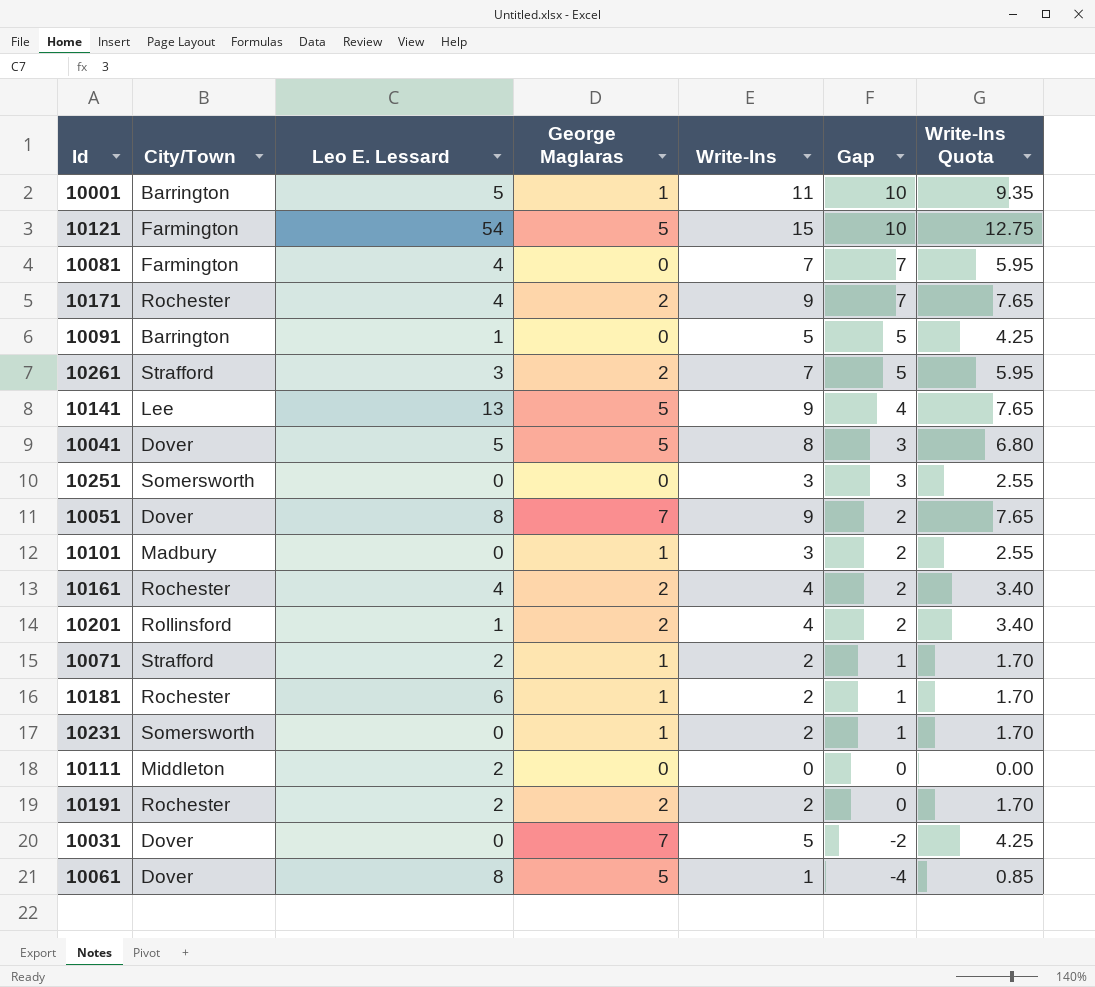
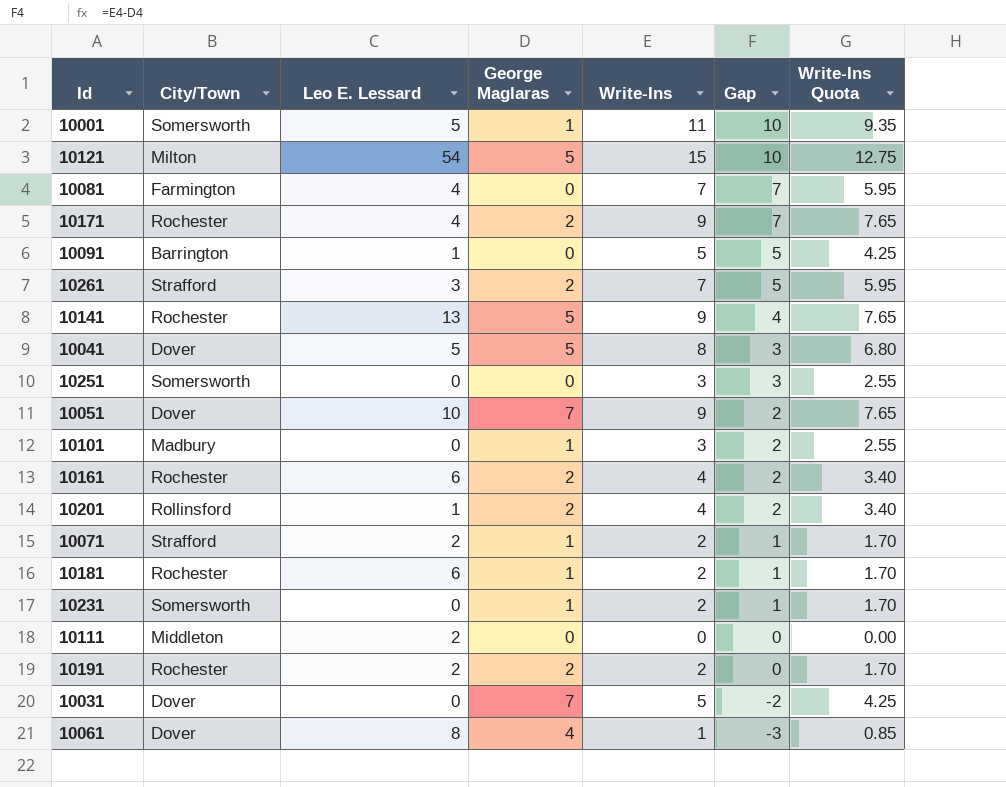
10001 | City/Town: Barrington -> Somersworth
10121 | City/Town: Farmington -> Milton
10141 | City/Town: Lee -> Rochester
10051 | Leo E. Lessard: 8 -> 10
10161 | Leo E. Lessard: 4 -> 6
10061 | George Maglaras: 5 -> 4
10061 | Gap: -4 -> -3

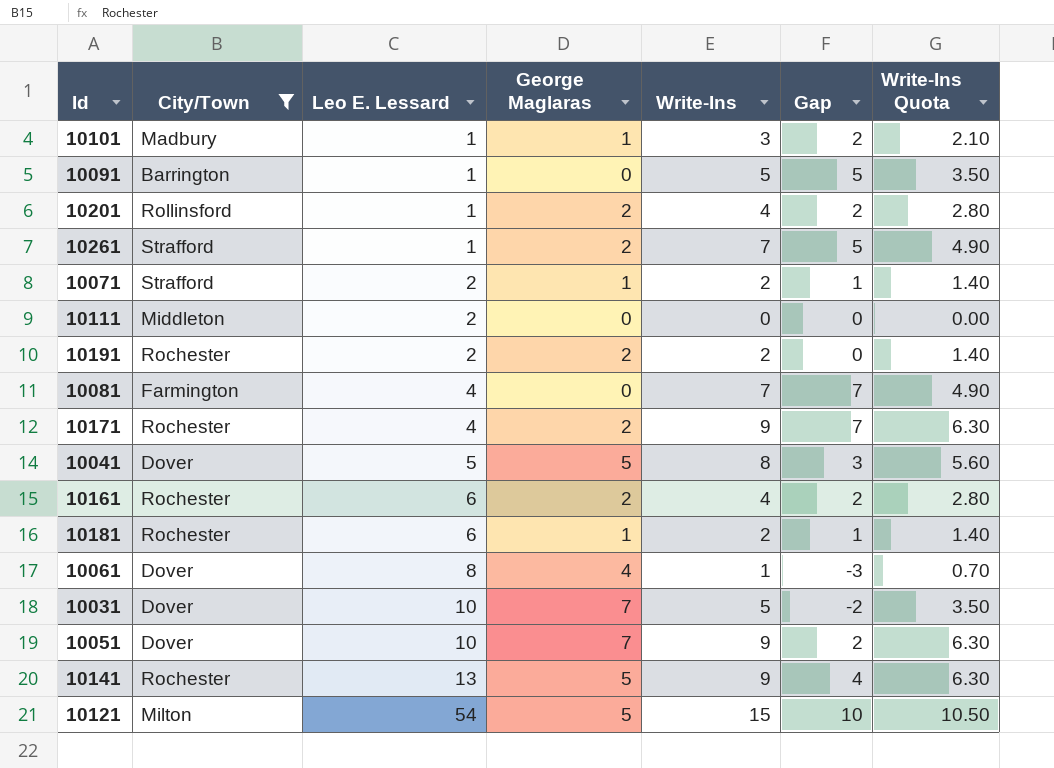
filter: none -> City/Town != Somersworth
row order: Gap descending -> Leo E. Lessard ascending
column Write-Ins Quota | formula: [Write-Ins] * 0.85 -> [Write-Ins] * 0.7
10101 | Leo E. Lessard: 0 -> 1
10261 | Leo E. Lessard: 3 -> 1
10031 | Leo E. Lessard: 0 -> 10

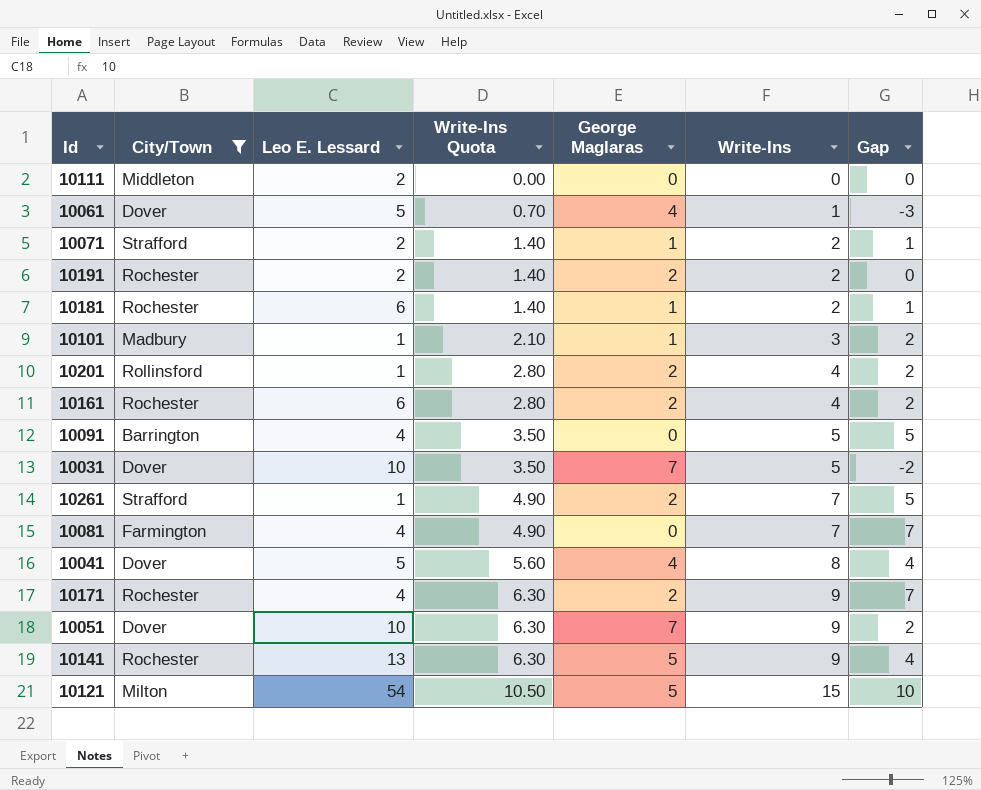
row order: Leo E. Lessard ascending -> Write-Ins Quota ascending
column Write-Ins Quota | position: 7 -> 4
10061 | Leo E. Lessard: 8 -> 5
10091 | Leo E. Lessard: 1 -> 4
10041 | George Maglaras: 5 -> 4
10041 | Gap: 3 -> 4

